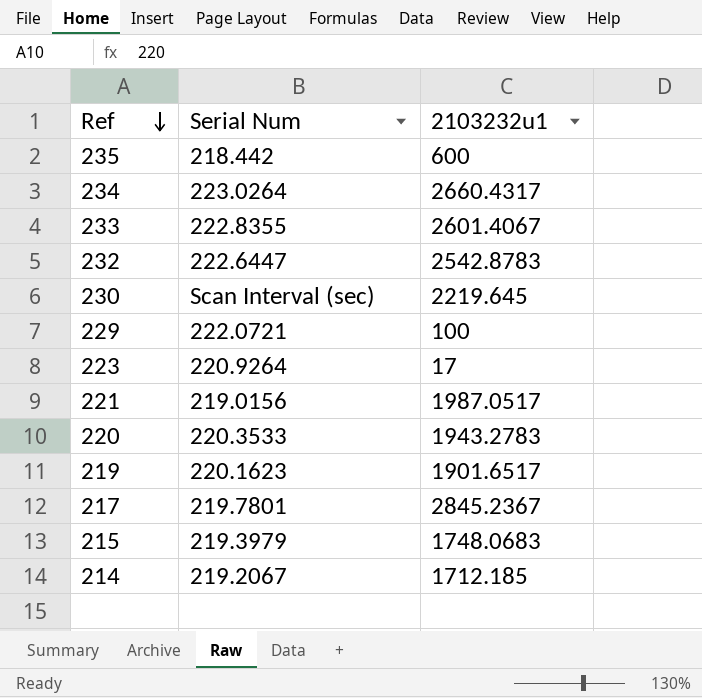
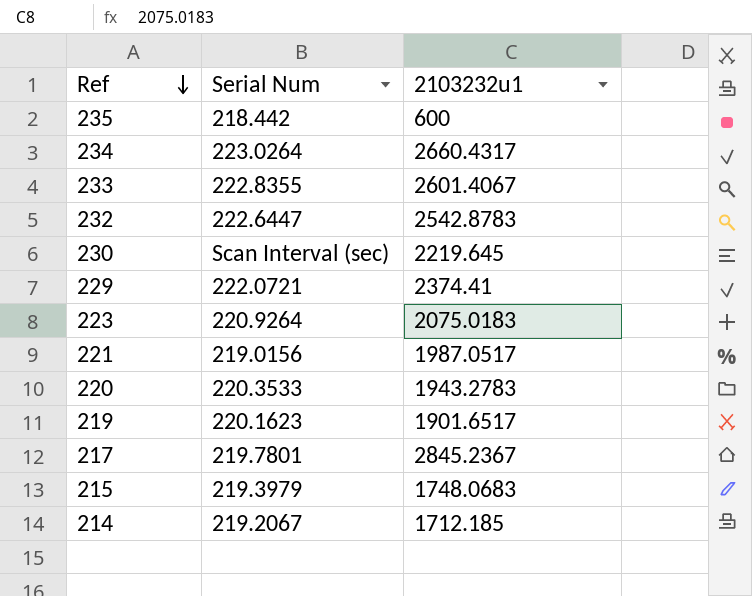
229 | 2103232u1: 100 -> 2374.41
223 | 2103232u1: 17 -> 2075.0183

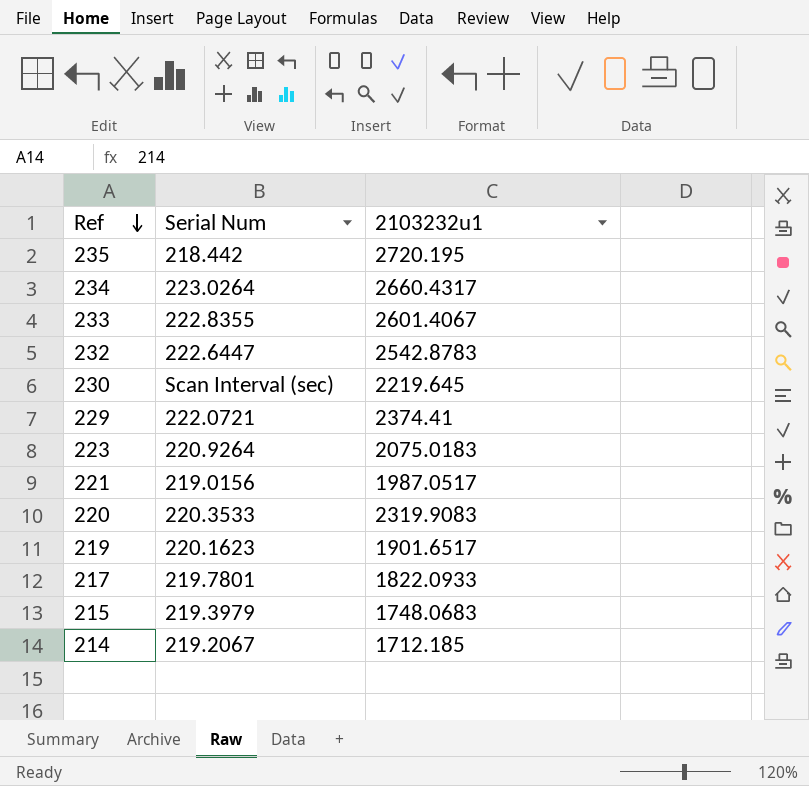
235 | 2103232u1: 600 -> 2720.195
220 | 2103232u1: 1943.2783 -> 2319.9083
217 | 2103232u1: 2845.2367 -> 1822.0933

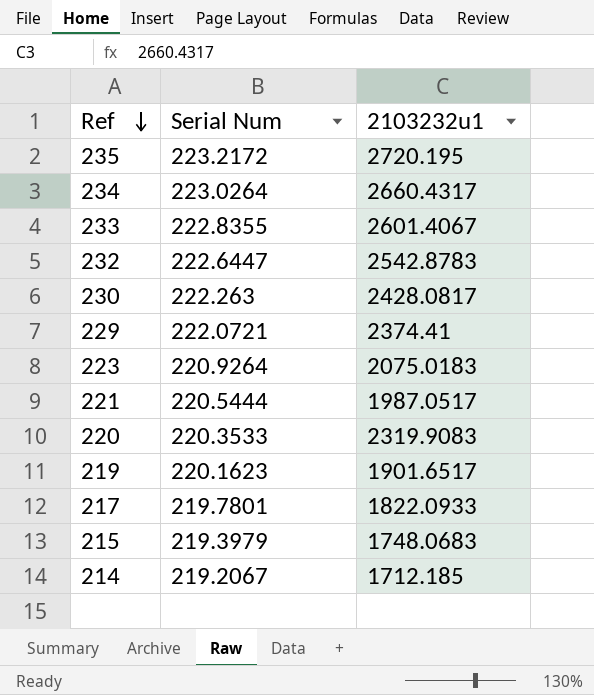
235 | Serial Num: 218.442 -> 223.2172
230 | Serial Num: Scan Interval (sec) -> 222.263
230 | 2103232u1: 2219.645 -> 2428.0817
221 | Serial Num: 219.0156 -> 220.5444

